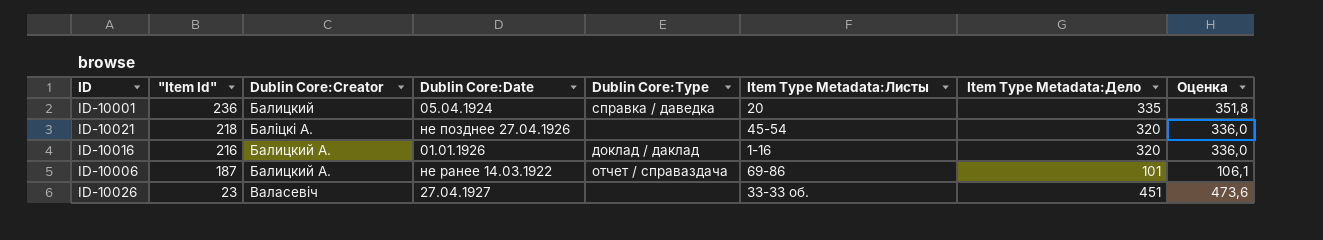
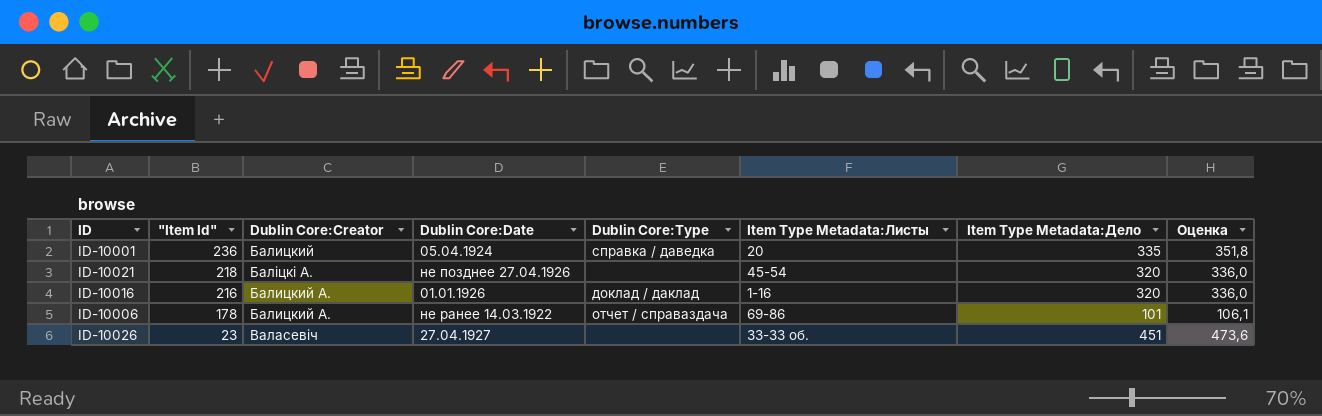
ID-10006 | "Item Id": 187 -> 178

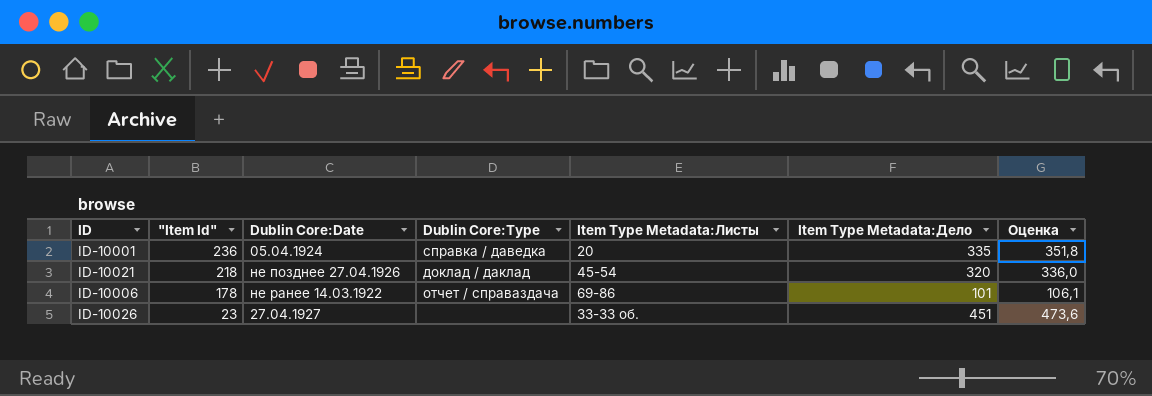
column Dublin Core:Creator | position: 3 -> none
row ID-10016: 216 | Балицкий А. | 01.01.1926 | доклад / даклад | 1-16 | 320 | 336,0 -> none
ID-10021 | Dublin Core:Type: none -> доклад / даклад

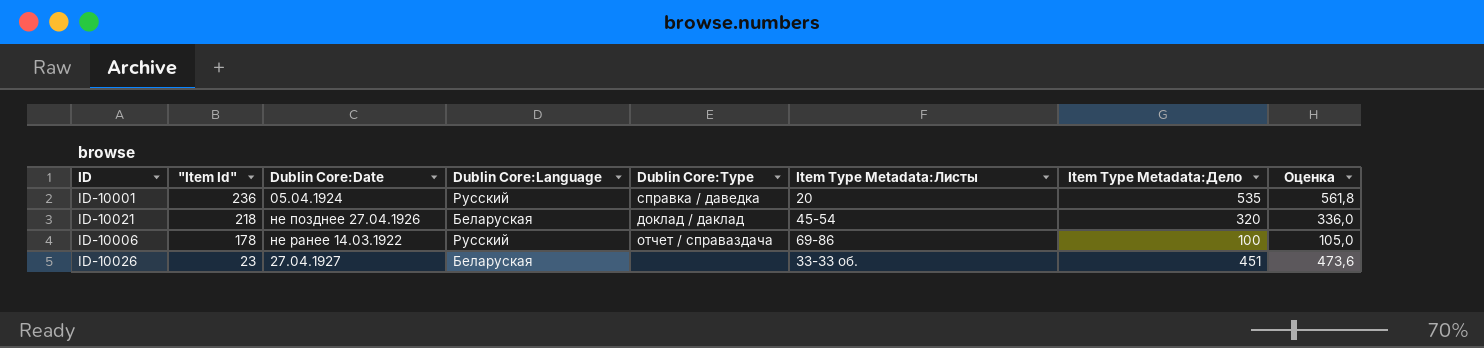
column Dublin Core:Language | position: none -> 4
ID-10001 | Item Type Metadata:Дело: 335 -> 535
ID-10001 | Оценка: 351,8 -> 561,8
ID-10006 | Item Type Metadata:Дело: 101 -> 100
ID-10006 | Оценка: 106,1 -> 105,0

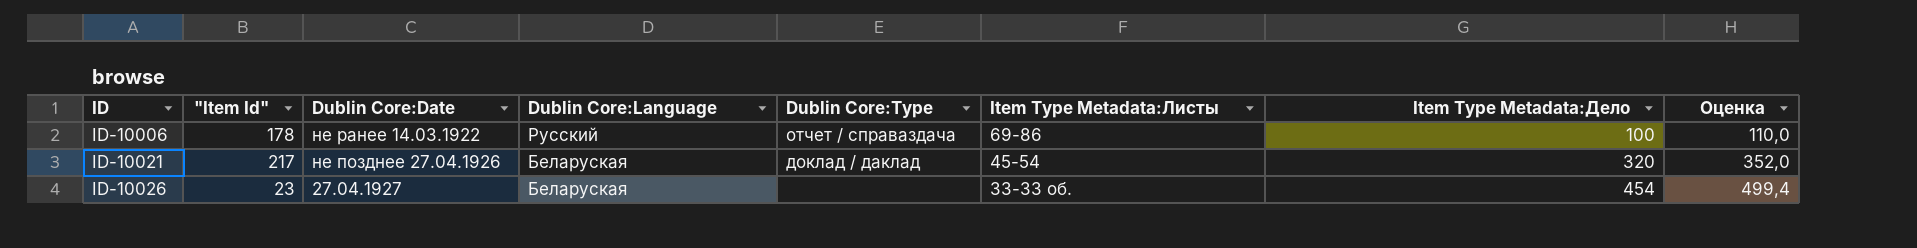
row order: "Item Id" descending -> ID ascending
column Оценка | formula: [Item Type Metadata:Дело] * 1,05 -> [Item Type Metadata:Дело] * 1,1
row ID-10001: 236 | 05.04.1924 | Русский | справка / даведка | 20 | 535 | 561,8 -> none
ID-10021 | "Item Id": 218 -> 217
ID-10026 | Item Type Metadata:Дело: 451 -> 454

